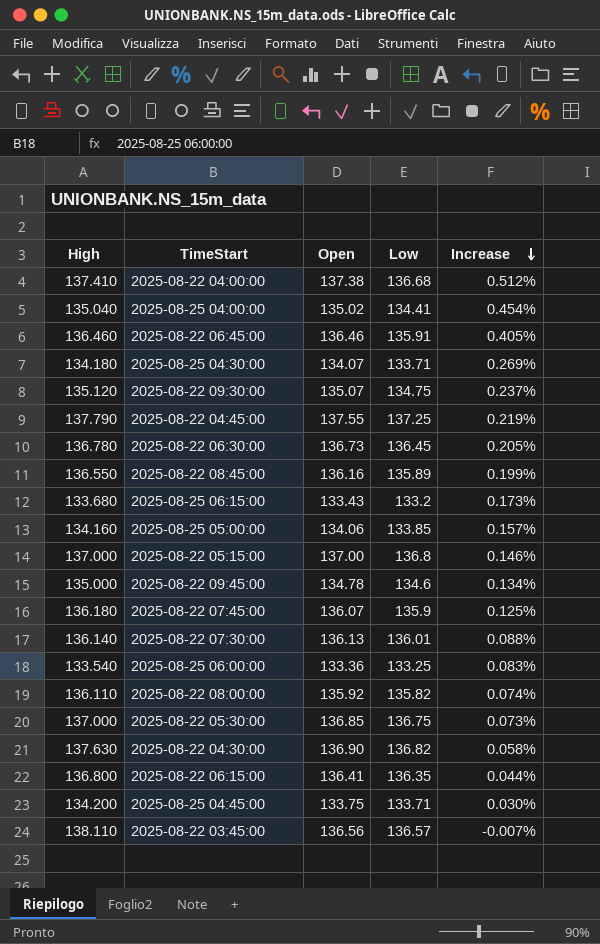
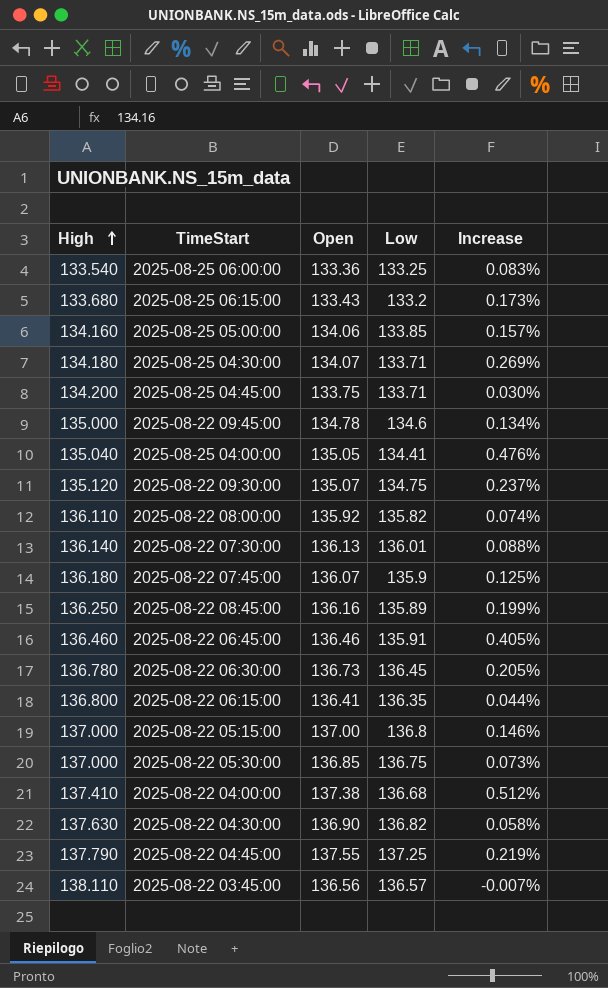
row order: Increase descending -> High ascending
2025-08-25 04:00:00 | Open: 135.02 -> 135.05
2025-08-25 04:00:00 | Increase: 0.454% -> 0.476%
2025-08-22 08:45:00 | High: 136.550 -> 136.250

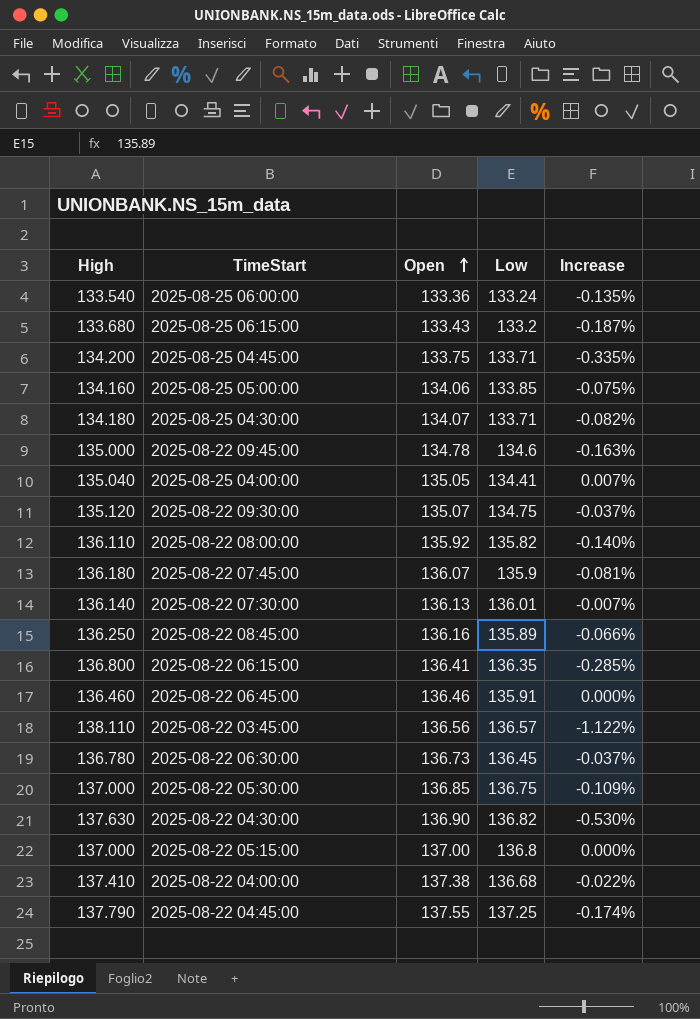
row order: High ascending -> Open ascending
column Increase | formula: ([Open] - [Low]) / [Low] -> ([Open] - [High]) / [High]
2025-08-25 06:00:00 | Low: 133.25 -> 133.24

